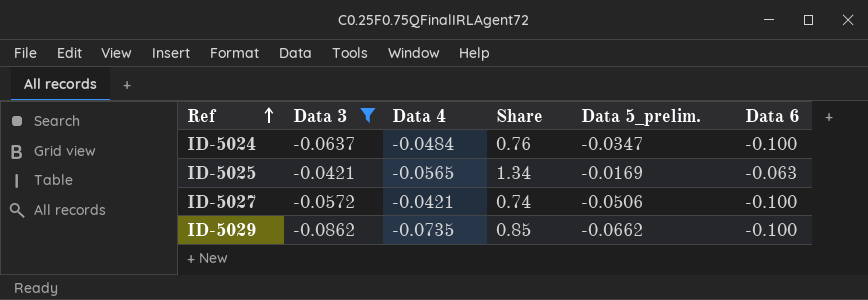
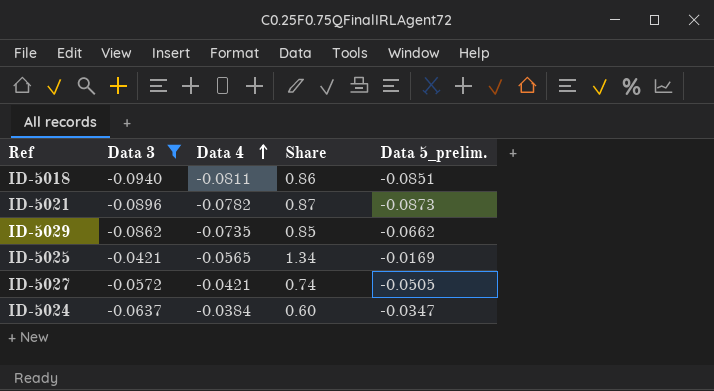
row order: Ref ascending -> Data 4 ascending
column Data 6 | position: 6 -> none
row ID-5018: none -> -0.0940 | -0.0811 | 0.86 | -0.0851
row ID-5021: none -> -0.0896 | -0.0782 | 0.87 | -0.0873
ID-5027 | Data 5_prelim.: -0.0506 -> -0.0505
ID-5024 | Data 4: -0.0484 -> -0.0384
ID-5024 | Share: 0.76 -> 0.60

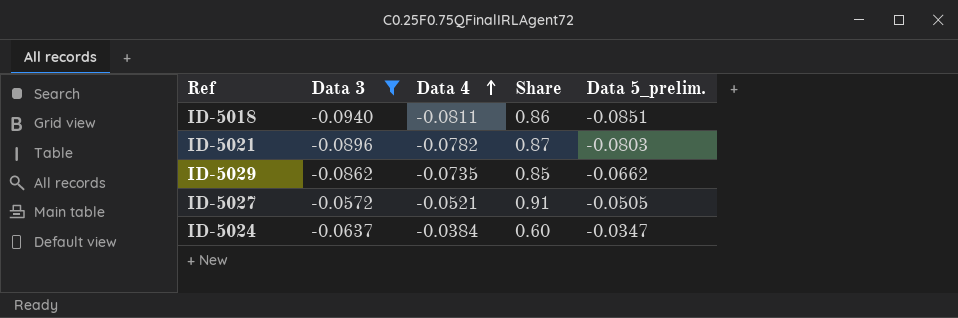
row ID-5025: -0.0421 | -0.0565 | 1.34 | -0.0169 -> none
ID-5021 | Data 5_prelim.: -0.0873 -> -0.0803
ID-5027 | Data 4: -0.0421 -> -0.0521
ID-5027 | Share: 0.74 -> 0.91

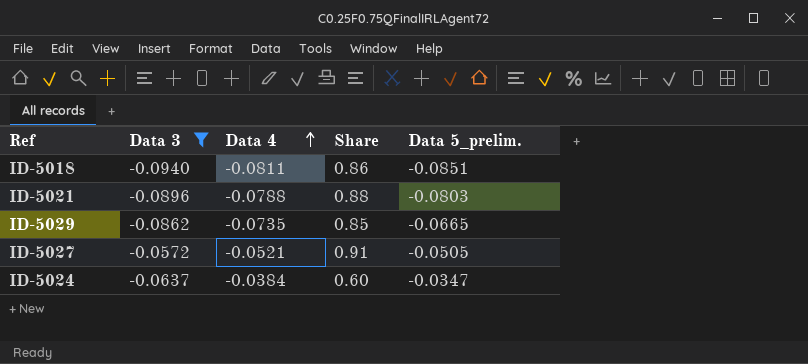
ID-5021 | Data 4: -0.0782 -> -0.0788
ID-5021 | Share: 0.87 -> 0.88
ID-5029 | Data 5_prelim.: -0.0662 -> -0.0665

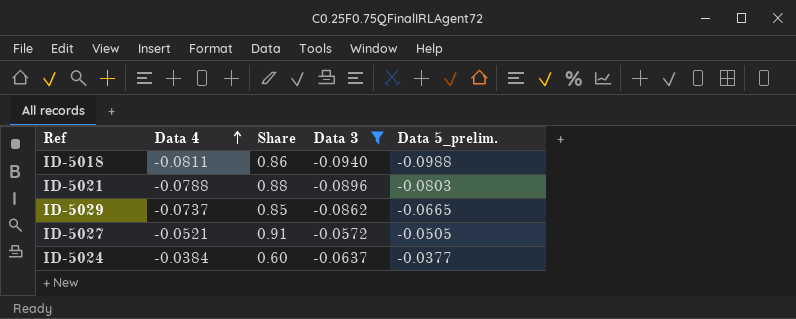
column Data 3 | position: 2 -> 4
ID-5018 | Data 5_prelim.: -0.0851 -> -0.0988
ID-5029 | Data 4: -0.0735 -> -0.0737
ID-5024 | Data 5_prelim.: -0.0347 -> -0.0377

